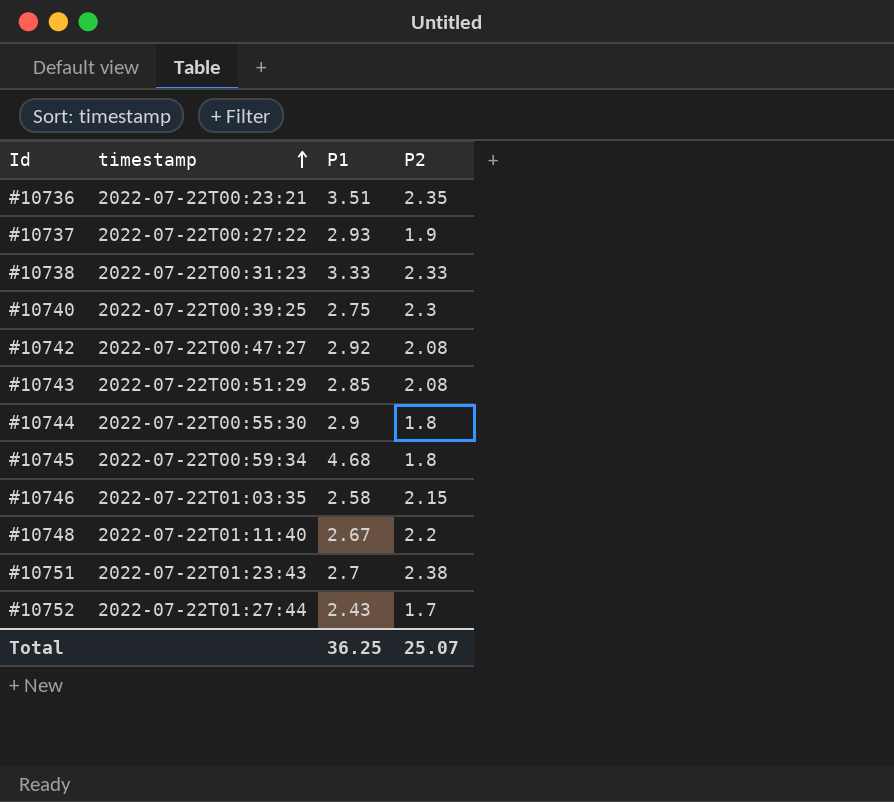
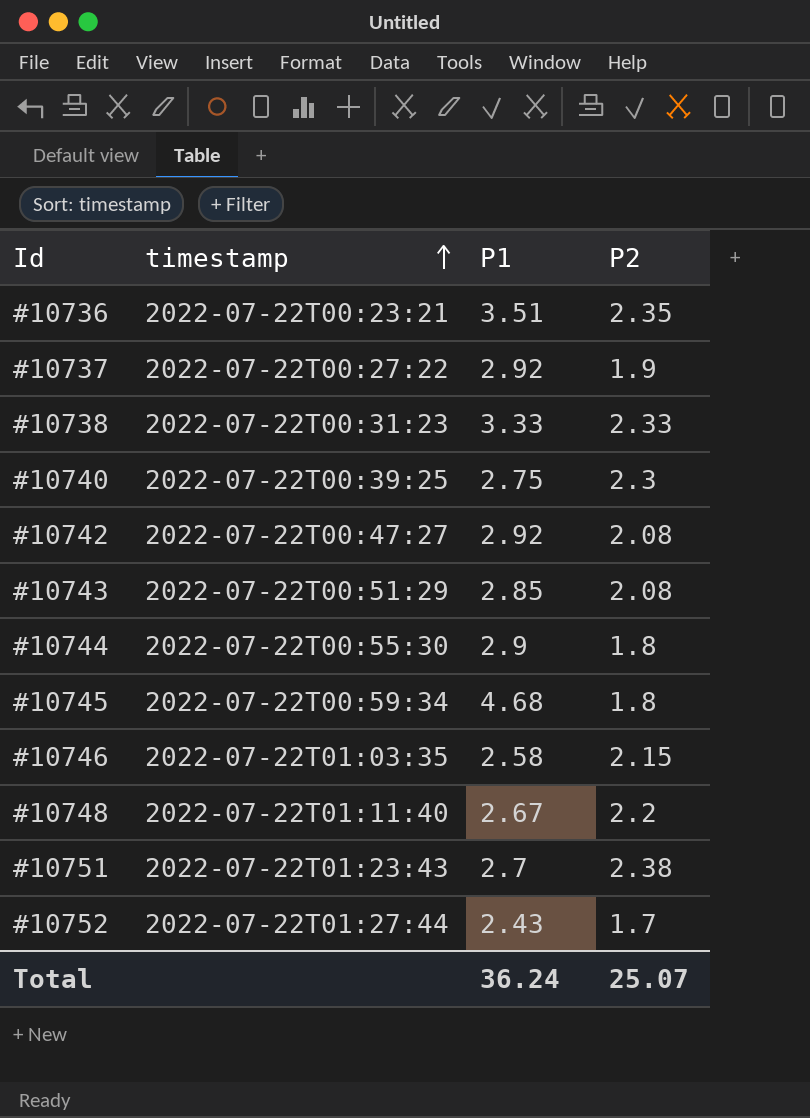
#10737 | P1: 2.93 -> 2.92
Total | P1: 36.25 -> 36.24

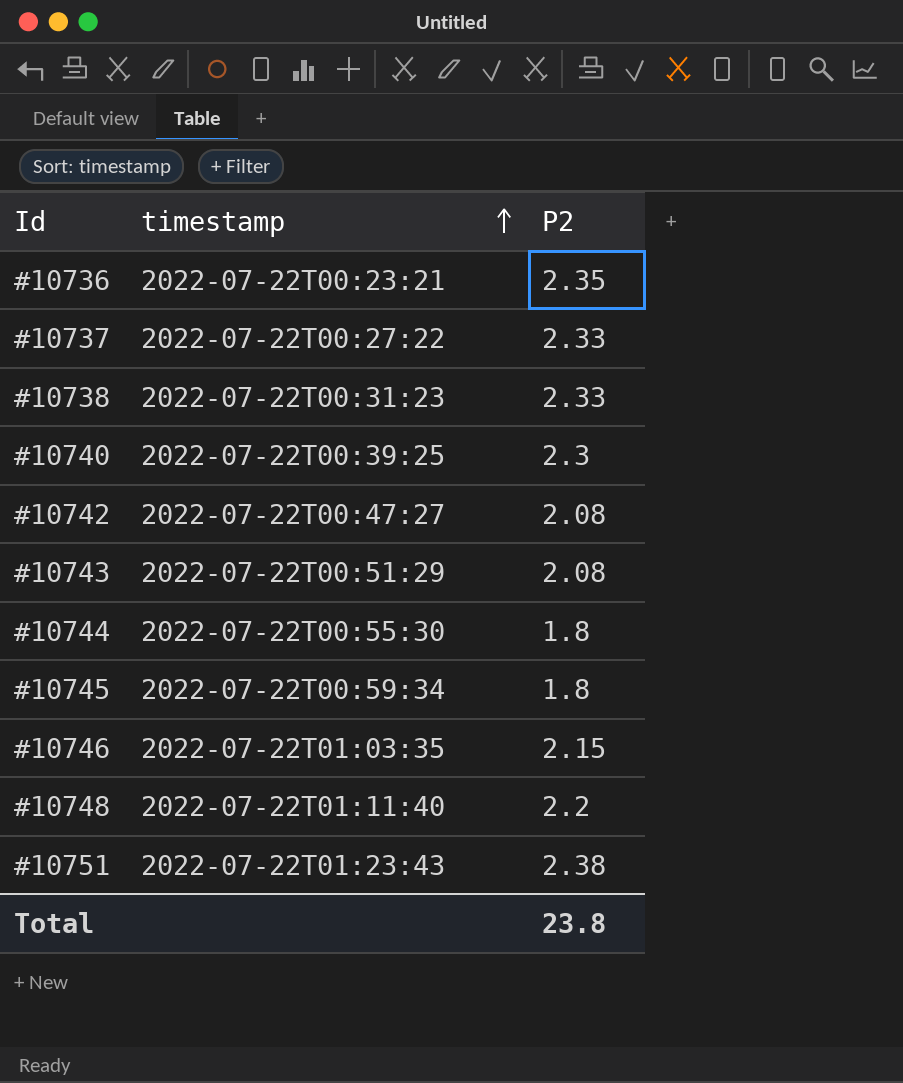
column P1 | position: 3 -> none
row #10752: 2022-07-22T01:27:44 | 2.43 | 1.7 -> none
#10737 | P2: 1.9 -> 2.33
Total | P2: 25.07 -> 23.8

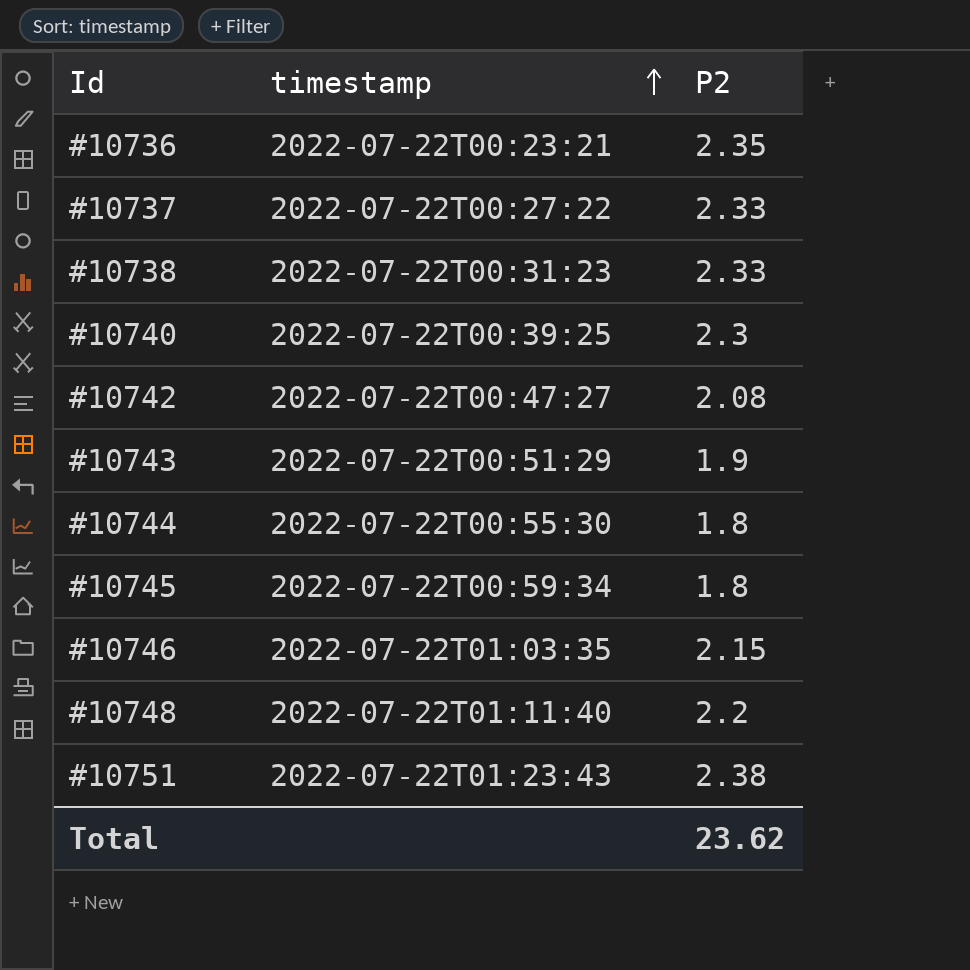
#10743 | P2: 2.08 -> 1.9
Total | P2: 23.8 -> 23.62

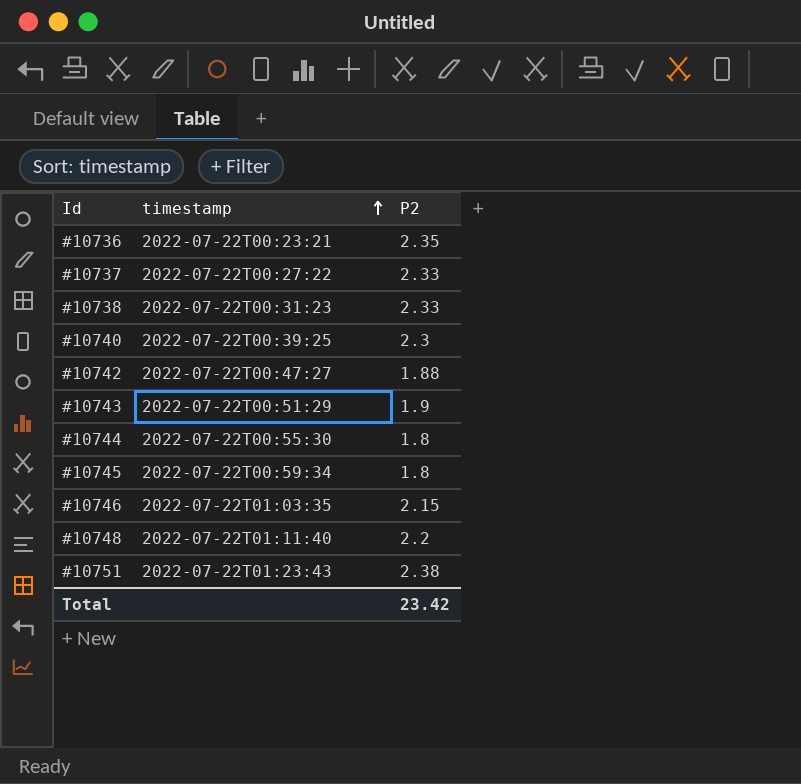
#10742 | P2: 2.08 -> 1.88
Total | P2: 23.62 -> 23.42

